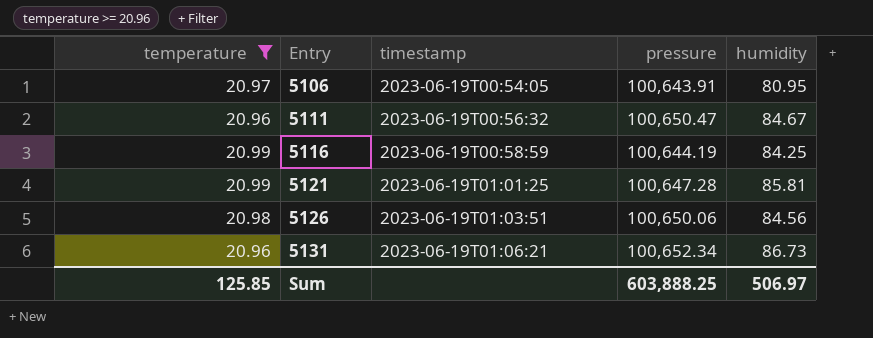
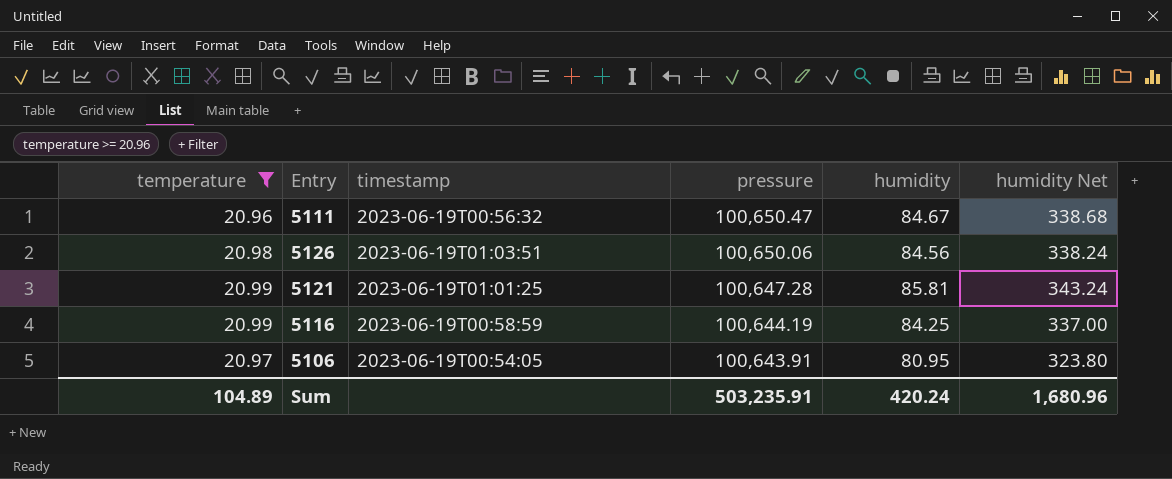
row order: Entry ascending -> pressure descending
column humidity Net | formula: none -> [humidity] * 4
row 5131: 20.96 | 2023-06-19T01:06:21 | 100,652.34 | 86.73 -> none
Sum | temperature: 125.85 -> 104.89
Sum | pressure: 603,888.25 -> 503,235.91
Sum | humidity: 506.97 -> 420.24

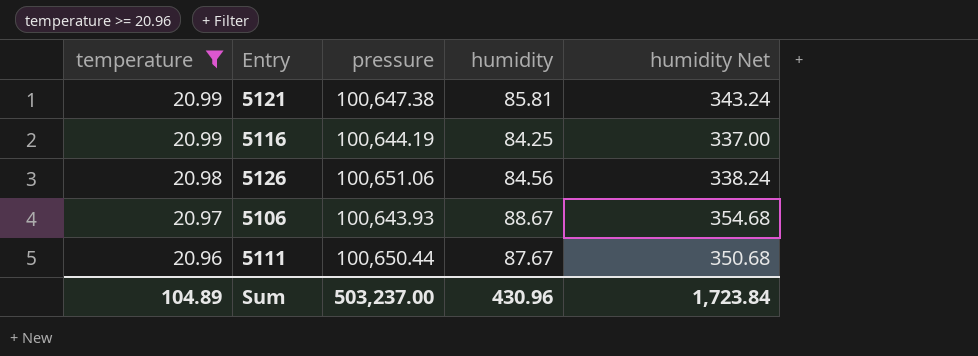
row order: pressure descending -> temperature descending
column timestamp | position: 3 -> none
5121 | pressure: 100,647.28 -> 100,647.38
5126 | pressure: 100,650.06 -> 100,651.06
5106 | pressure: 100,643.91 -> 100,643.93
5106 | humidity: 80.95 -> 88.67
5106 | humidity Net: 323.80 -> 354.68
5111 | pressure: 100,650.47 -> 100,650.44
5111 | humidity: 84.67 -> 87.67
5111 | humidity Net: 338.68 -> 350.68
Sum | pressure: 503,235.91 -> 503,237.00
Sum | humidity: 420.24 -> 430.96
Sum | humidity Net: 1,680.96 -> 1,723.84

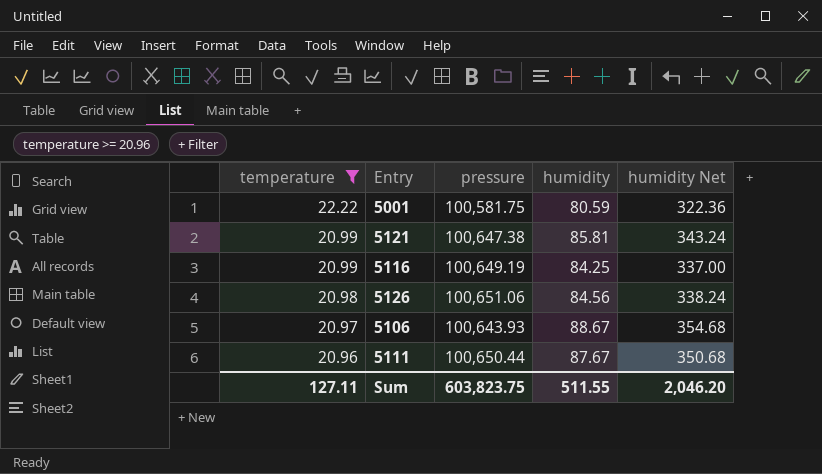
row 5001: none -> 22.22 | 100,581.75 | 80.59 | 322.36
5116 | pressure: 100,644.19 -> 100,649.19
Sum | temperature: 104.89 -> 127.11
Sum | pressure: 503,237.00 -> 603,823.75
Sum | humidity: 430.96 -> 511.55
Sum | humidity Net: 1,723.84 -> 2,046.20

